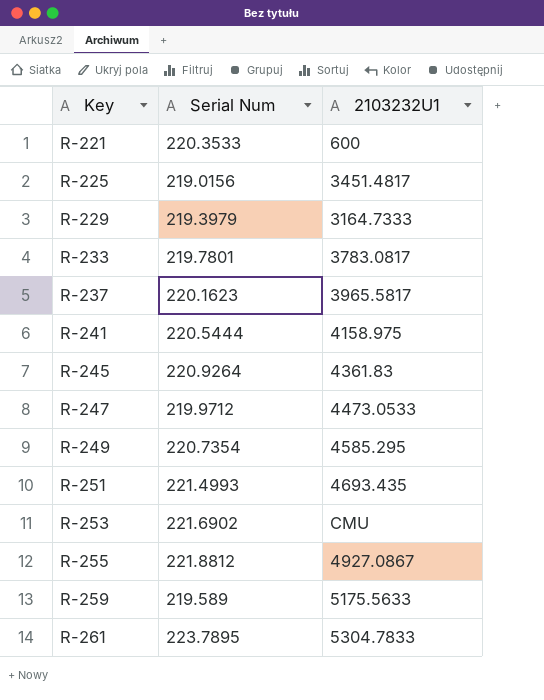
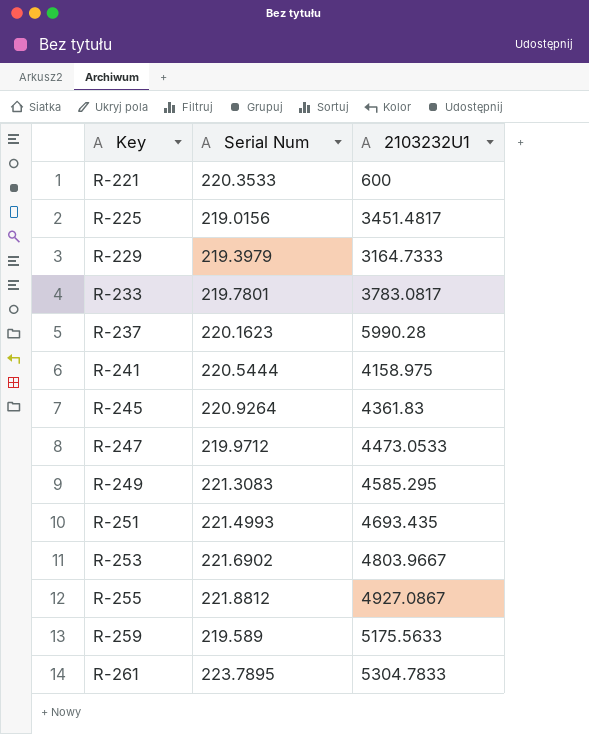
R-237 | 2103232U1: 3965.5817 -> 5990.28
R-249 | Serial Num: 220.7354 -> 221.3083
R-253 | 2103232U1: CMU -> 4803.9667

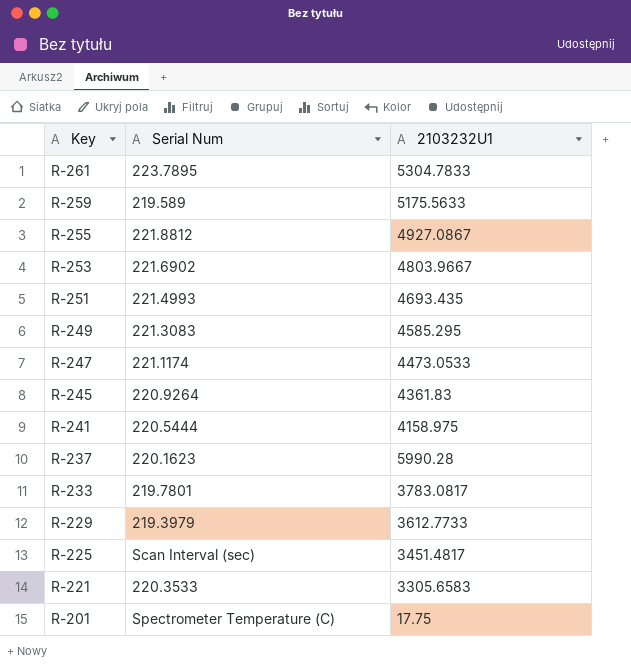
row order: Key ascending -> Key descending
R-247 | Serial Num: 219.9712 -> 221.1174
R-229 | 2103232U1: 3164.7333 -> 3612.7733
R-225 | Serial Num: 219.0156 -> Scan Interval (sec)
R-221 | 2103232U1: 600 -> 3305.6583
row R-201: none -> Spectrometer Temperature (C) | 17.75

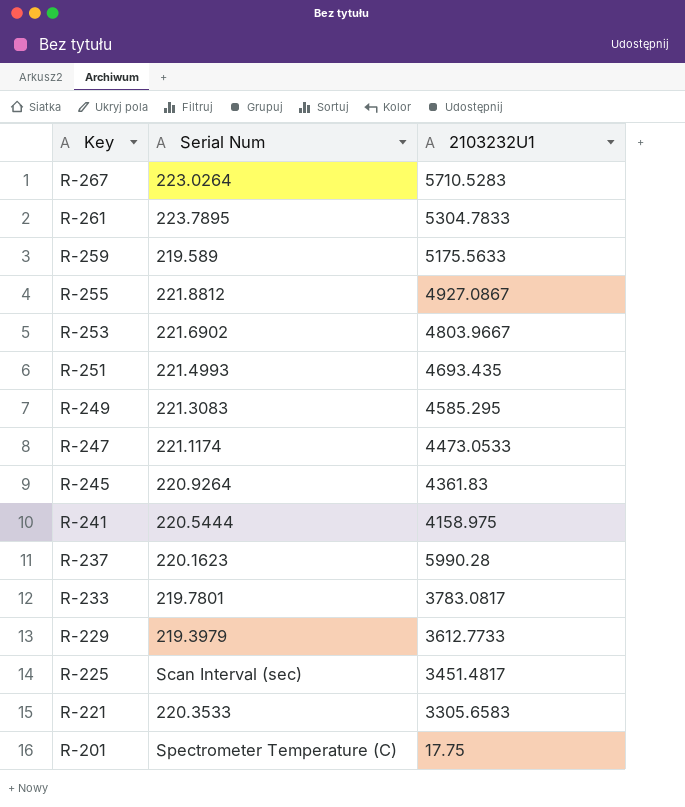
row R-267: none -> 223.0264 | 5710.5283

